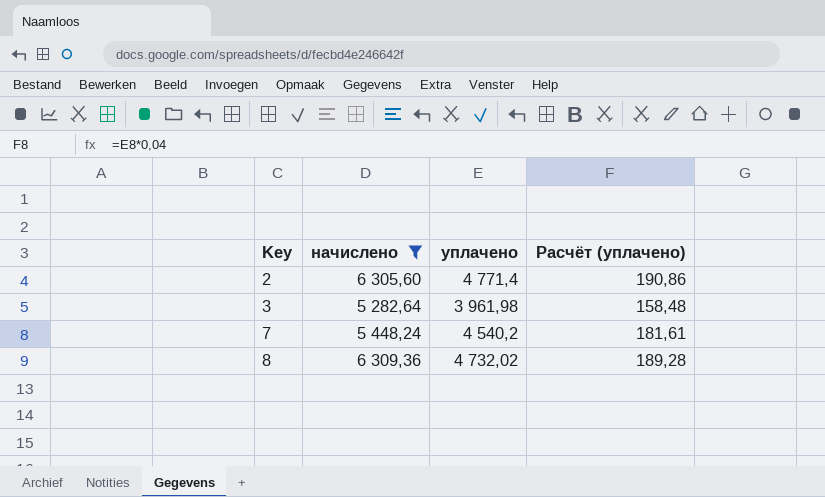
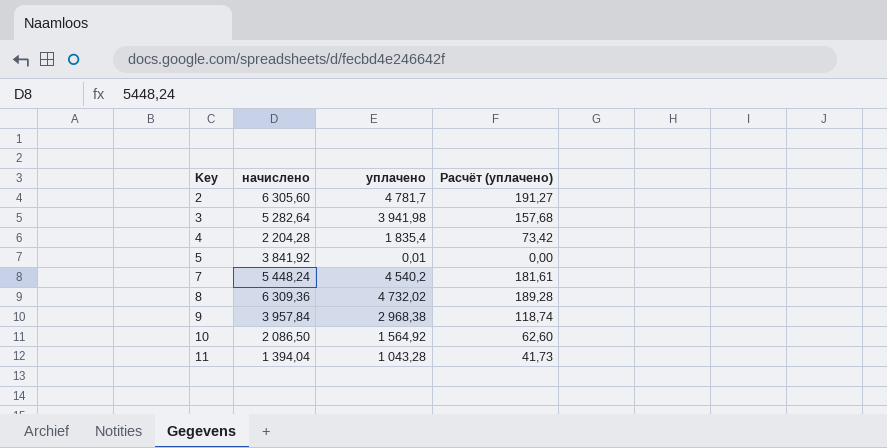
filter: начислено >= 5 282,64 -> none
2 | уплачено: 4 771,4 -> 4 781,7
2 | Расчёт (уплачено): 190,86 -> 191,27
3 | уплачено: 3 961,98 -> 3 941,98
3 | Расчёт (уплачено): 158,48 -> 157,68

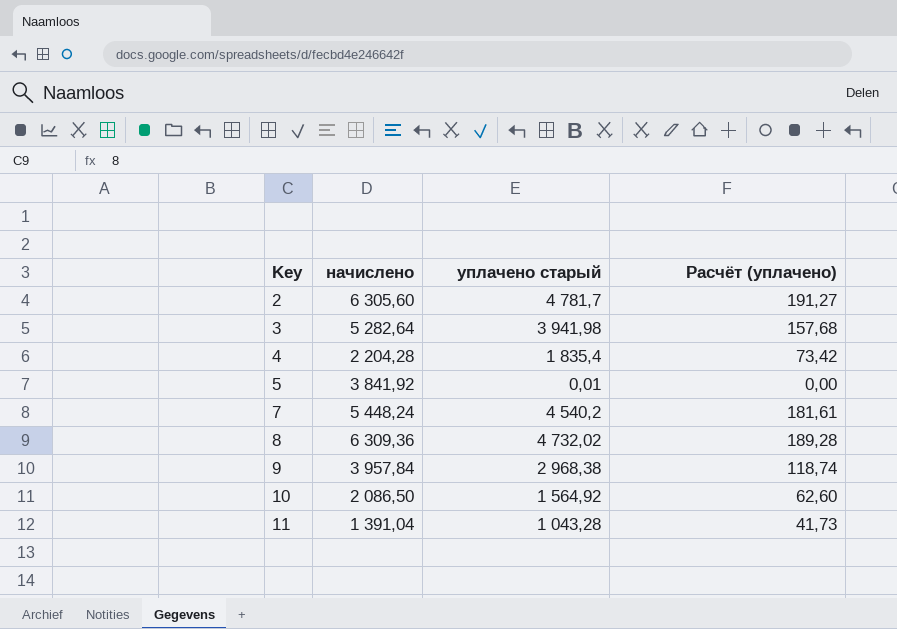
column name: уплачено -> уплачено старый
11 | начислено: 1 394,04 -> 1 391,04

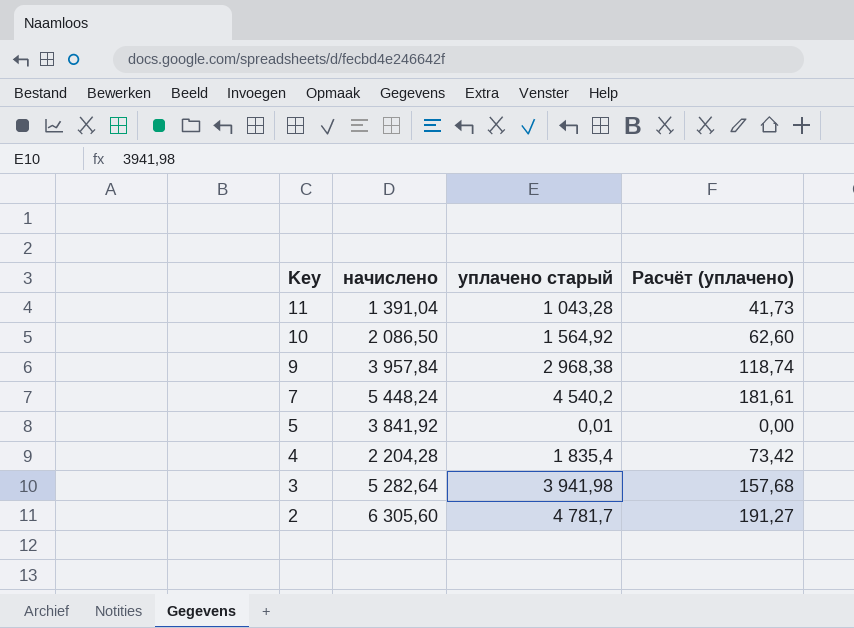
row order: Key ascending -> Key descending
row 8: 6 309,36 | 4 732,02 | 189,28 -> none

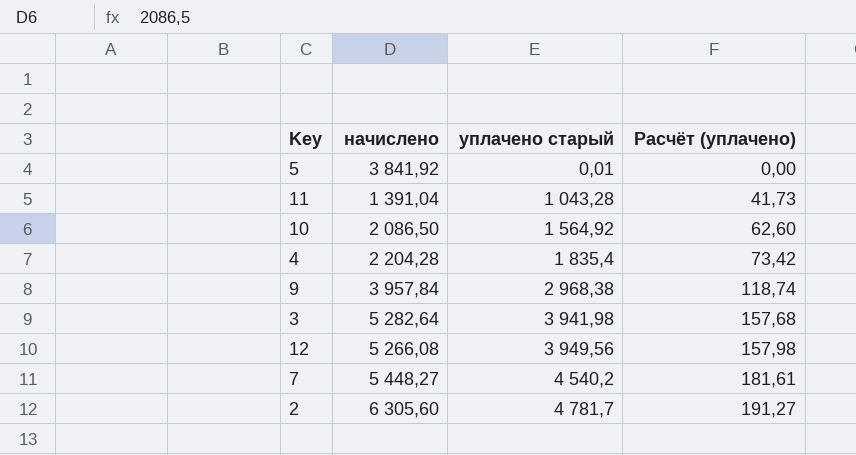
row order: Key descending -> уплачено старый ascending
row 12: none -> 5 266,08 | 3 949,56 | 157,98
7 | начислено: 5 448,24 -> 5 448,27

